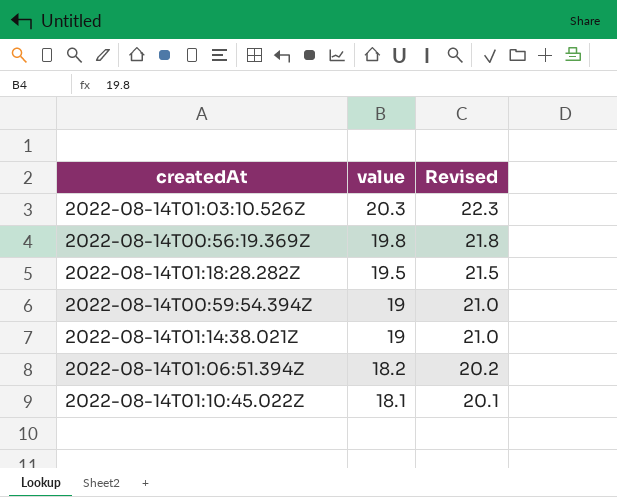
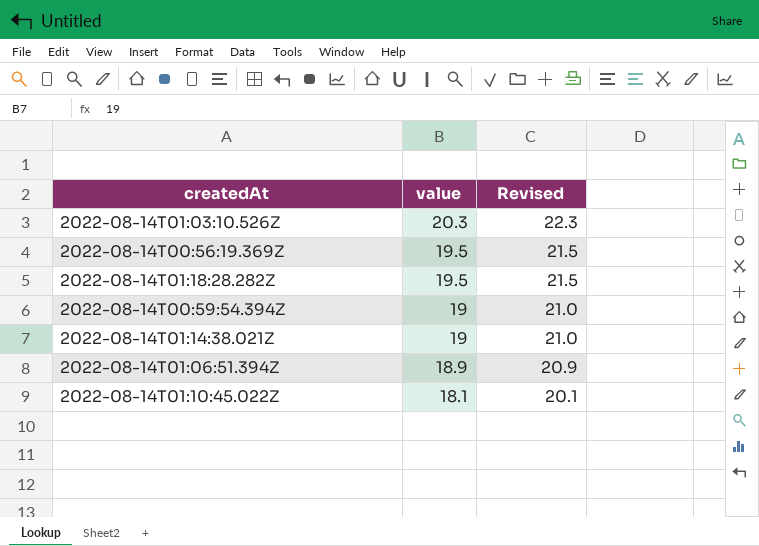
2022-08-14T00:56:19.369Z | value: 19.8 -> 19.5
2022-08-14T00:56:19.369Z | Revised: 21.8 -> 21.5
2022-08-14T01:06:51.394Z | value: 18.2 -> 18.9
2022-08-14T01:06:51.394Z | Revised: 20.2 -> 20.9

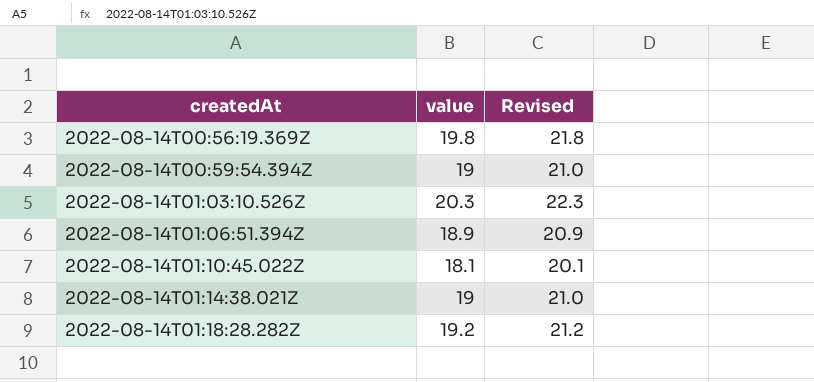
row order: value descending -> createdAt ascending
2022-08-14T00:56:19.369Z | value: 19.5 -> 19.8
2022-08-14T00:56:19.369Z | Revised: 21.5 -> 21.8
2022-08-14T01:18:28.282Z | value: 19.5 -> 19.2
2022-08-14T01:18:28.282Z | Revised: 21.5 -> 21.2

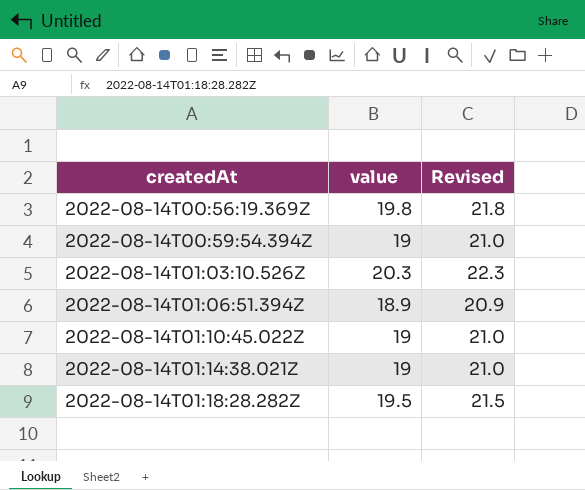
2022-08-14T01:10:45.022Z | value: 18.1 -> 19
2022-08-14T01:10:45.022Z | Revised: 20.1 -> 21.0
2022-08-14T01:18:28.282Z | value: 19.2 -> 19.5
2022-08-14T01:18:28.282Z | Revised: 21.2 -> 21.5

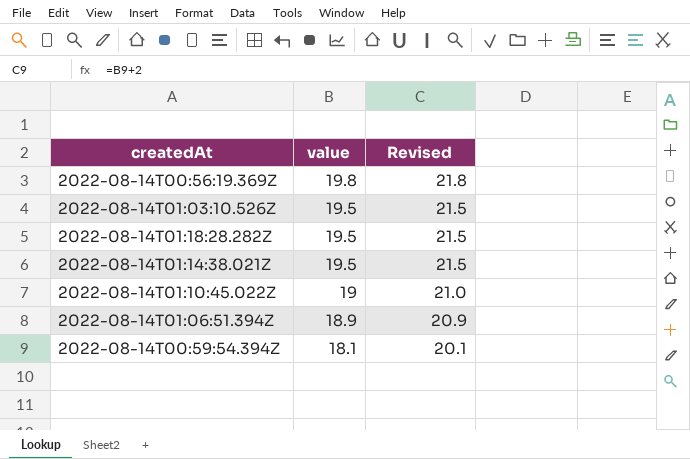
row order: createdAt ascending -> value descending
2022-08-14T01:03:10.526Z | value: 20.3 -> 19.5
2022-08-14T01:03:10.526Z | Revised: 22.3 -> 21.5
2022-08-14T01:14:38.021Z | value: 19 -> 19.5
2022-08-14T01:14:38.021Z | Revised: 21.0 -> 21.5
2022-08-14T00:59:54.394Z | value: 19 -> 18.1
2022-08-14T00:59:54.394Z | Revised: 21.0 -> 20.1

